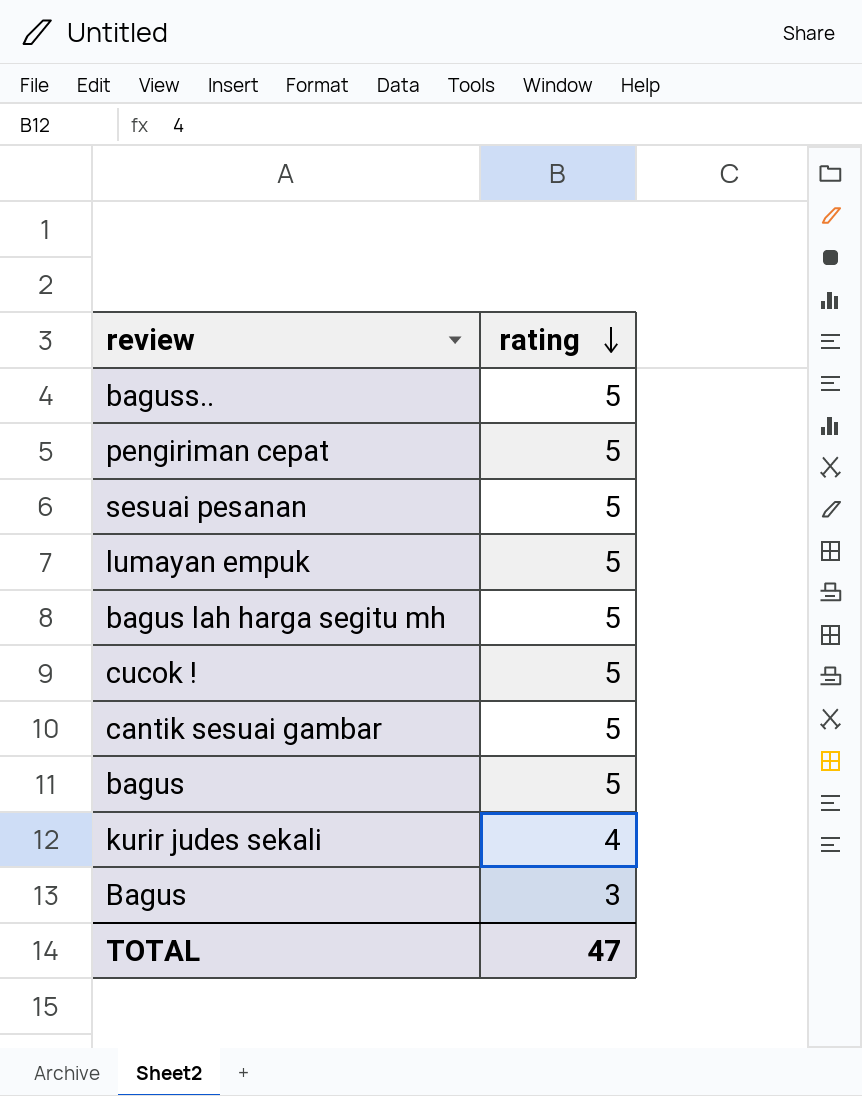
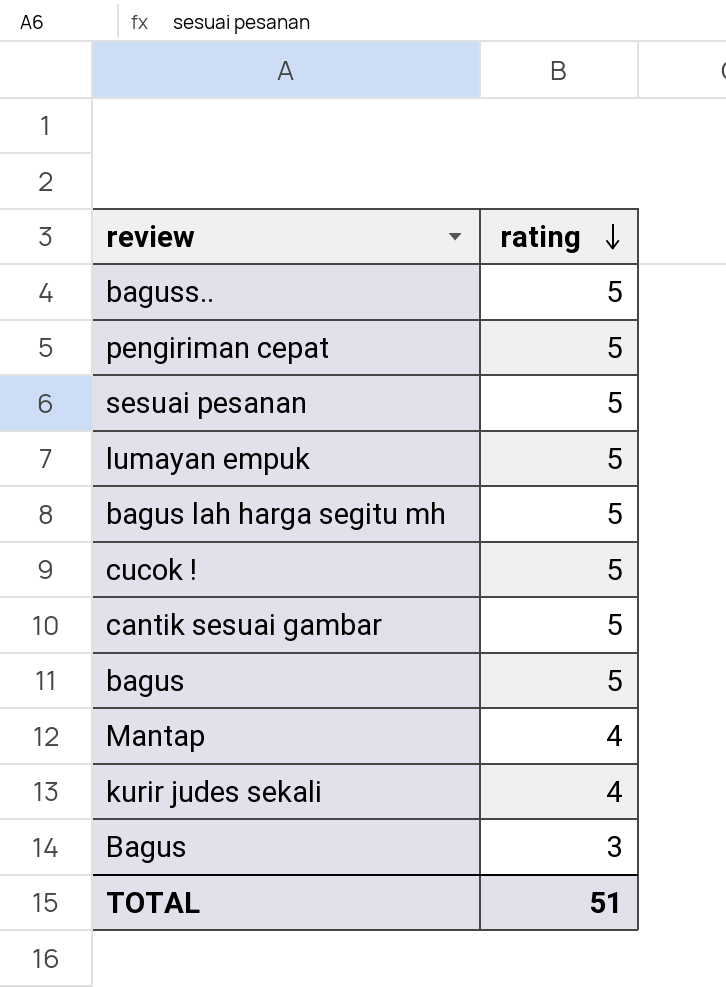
row Mantap: none -> 4
TOTAL | rating: 47 -> 51

